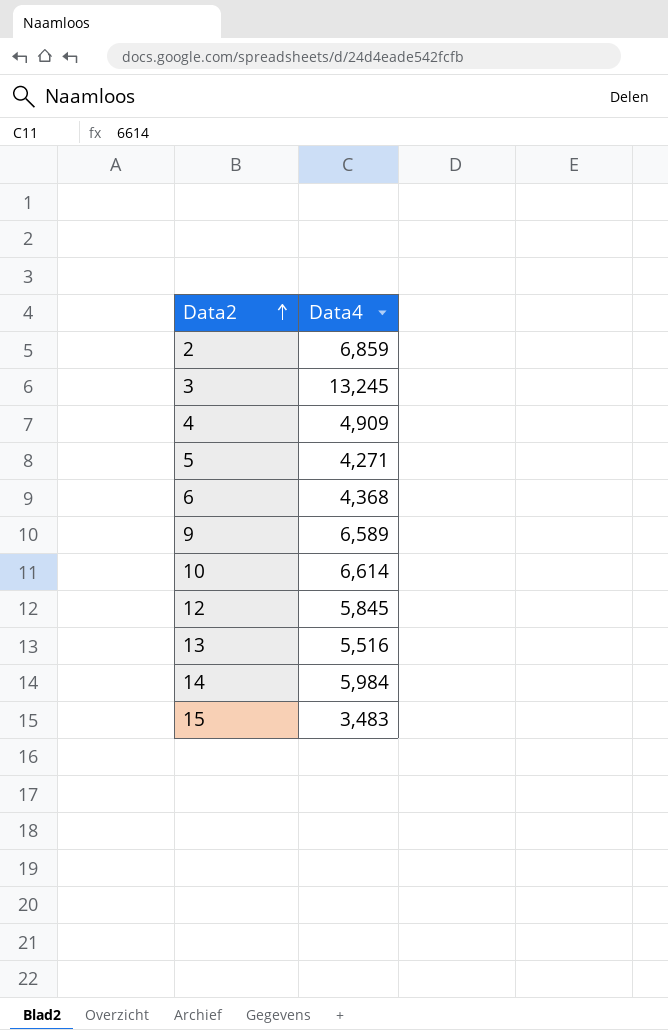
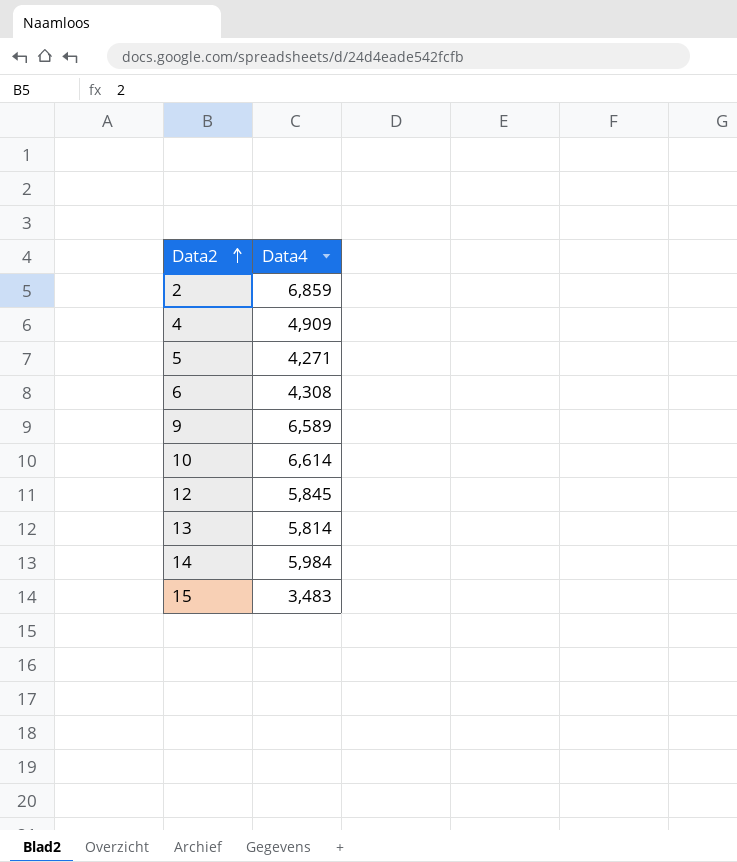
row 3: 13,245 -> none
6 | Data4: 4,368 -> 4,308
13 | Data4: 5,516 -> 5,814

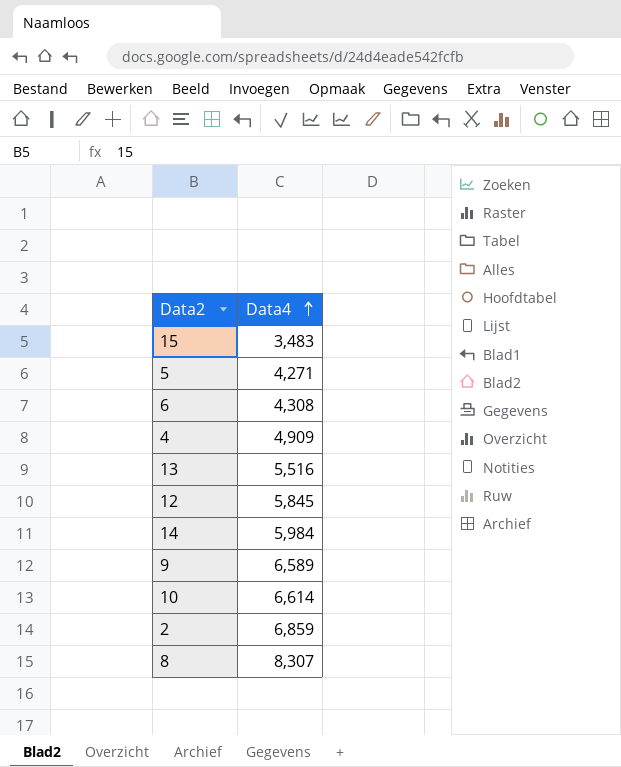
row order: Data2 ascending -> Data4 ascending
13 | Data4: 5,814 -> 5,516
row 8: none -> 8,307

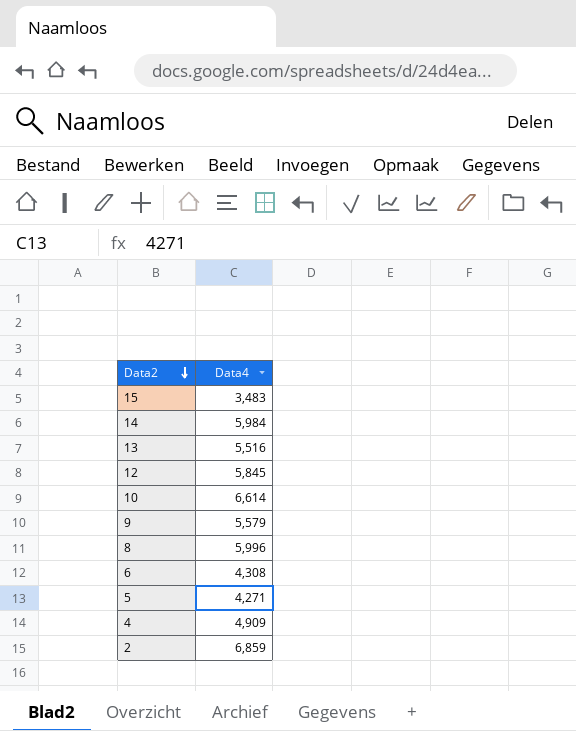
row order: Data4 ascending -> Data2 descending
9 | Data4: 6,589 -> 5,579
8 | Data4: 8,307 -> 5,996

